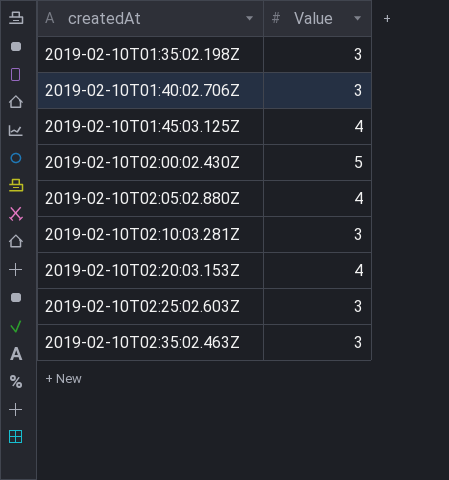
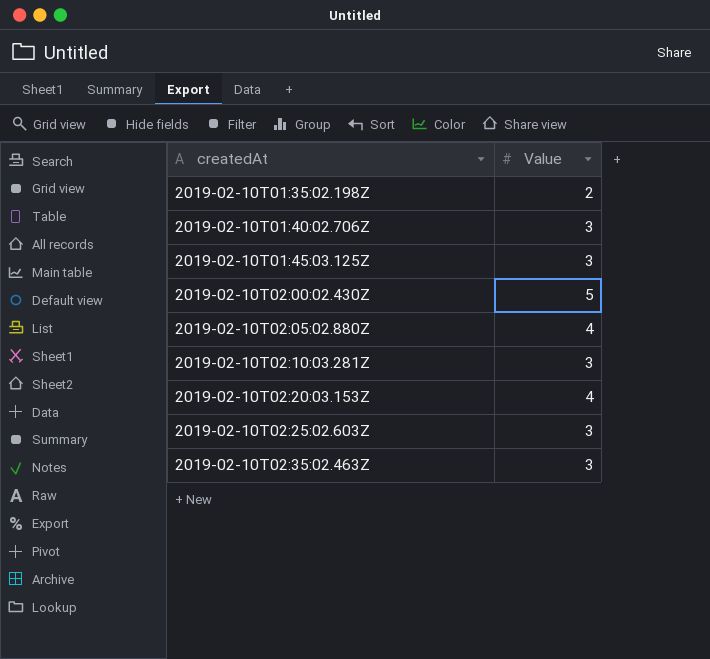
2019-02-10T01:35:02.198Z | Value: 3 -> 2
2019-02-10T01:45:03.125Z | Value: 4 -> 3

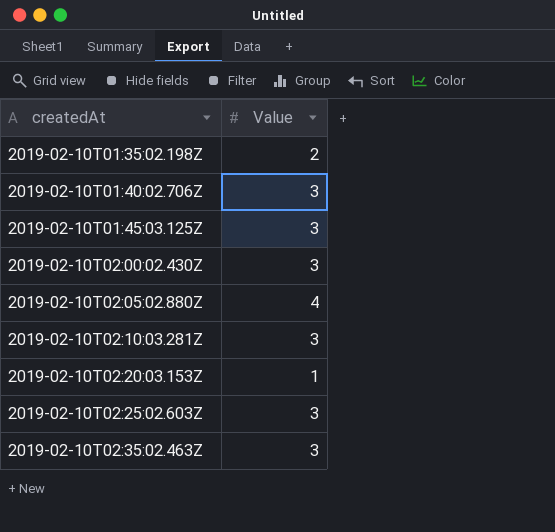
2019-02-10T02:00:02.430Z | Value: 5 -> 3
2019-02-10T02:20:03.153Z | Value: 4 -> 1

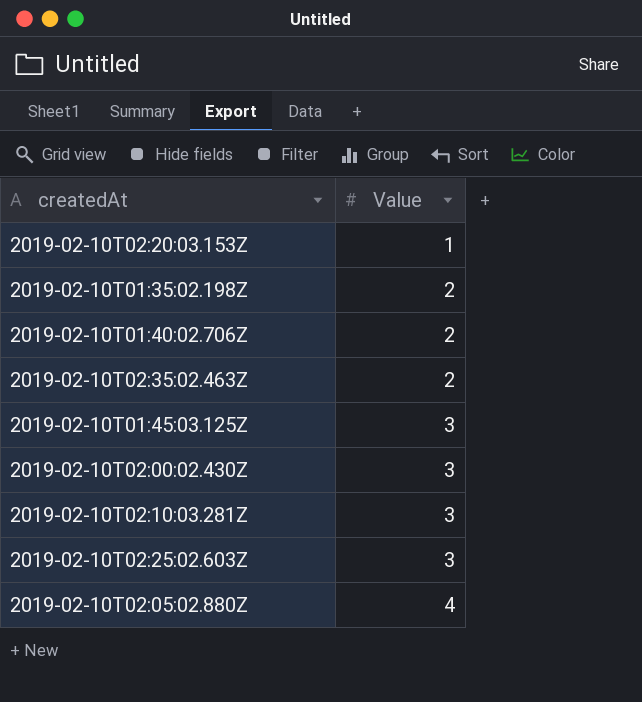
row order: createdAt ascending -> Value ascending
2019-02-10T01:40:02.706Z | Value: 3 -> 2
2019-02-10T02:35:02.463Z | Value: 3 -> 2

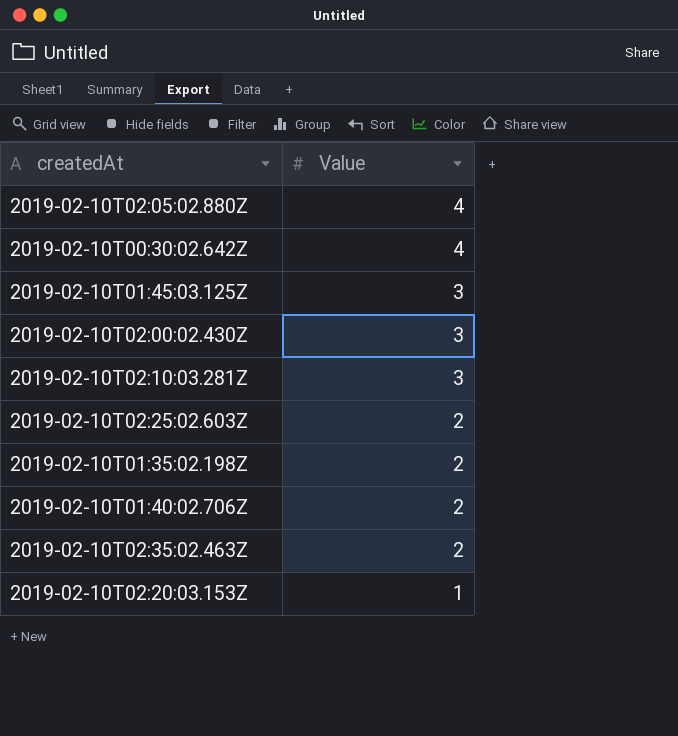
row order: Value ascending -> Value descending
row 2019-02-10T00:30:02.642Z: none -> 4
2019-02-10T02:25:02.603Z | Value: 3 -> 2

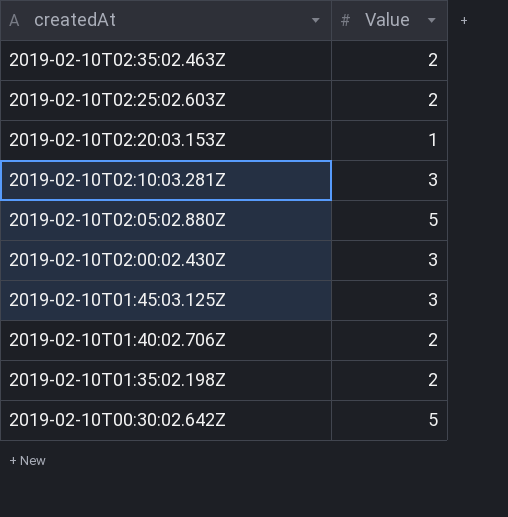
row order: Value descending -> createdAt descending
2019-02-10T02:05:02.880Z | Value: 4 -> 5
2019-02-10T00:30:02.642Z | Value: 4 -> 5

